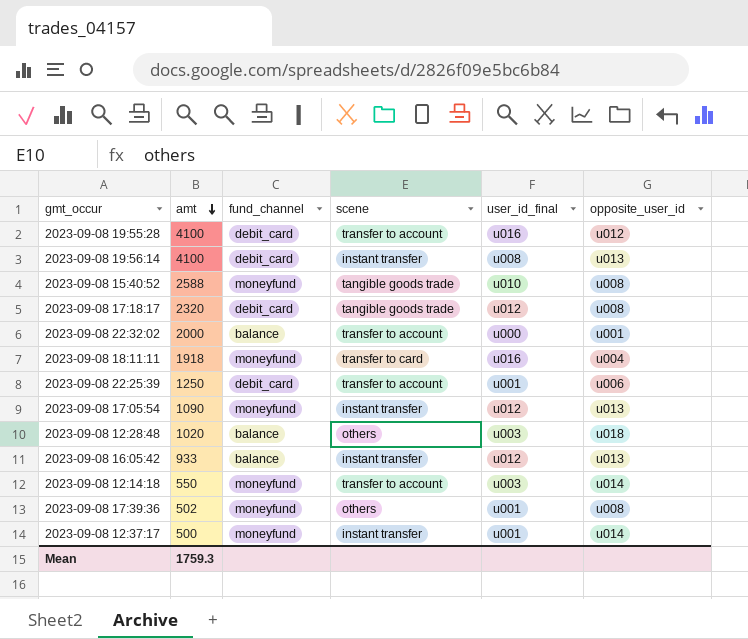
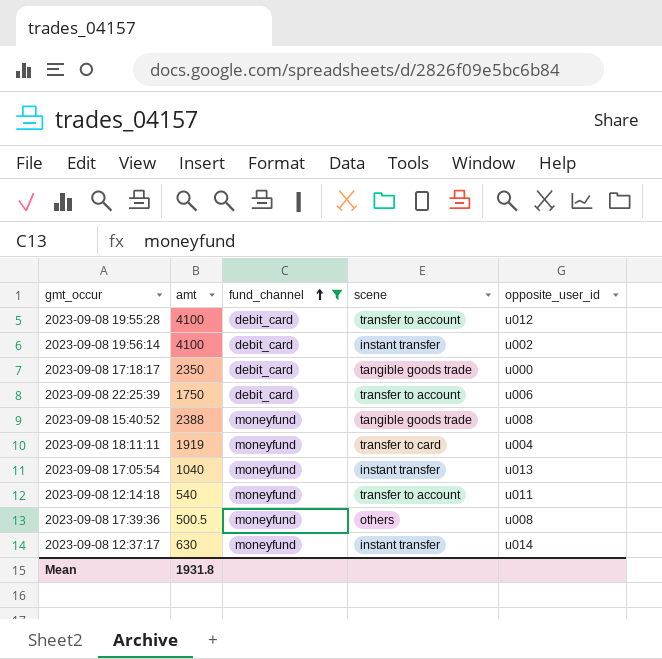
filter: none -> fund_channel != balance
row order: amt descending -> fund_channel ascending
column user_id_final | position: 5 -> none
2023-09-08 19:56:14 | opposite_user_id: u013 -> u002
2023-09-08 17:18:17 | amt: 2320 -> 2350
2023-09-08 17:18:17 | opposite_user_id: u008 -> u000
2023-09-08 22:25:39 | amt: 1250 -> 1750
2023-09-08 15:40:52 | amt: 2588 -> 2388
2023-09-08 18:11:11 | amt: 1918 -> 1919
2023-09-08 17:05:54 | amt: 1090 -> 1040
2023-09-08 12:14:18 | amt: 550 -> 540
2023-09-08 12:14:18 | opposite_user_id: u014 -> u011
2023-09-08 17:39:36 | amt: 502 -> 500.5
2023-09-08 12:37:17 | amt: 500 -> 630
Mean | amt: 1759.3 -> 1931.8

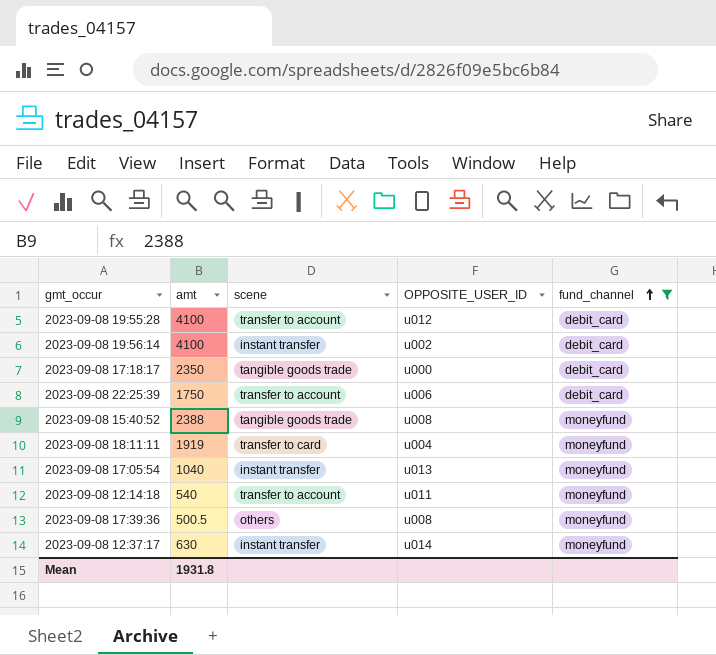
column name: opposite_user_id -> OPPOSITE_USER_ID
column fund_channel | position: 3 -> 5

